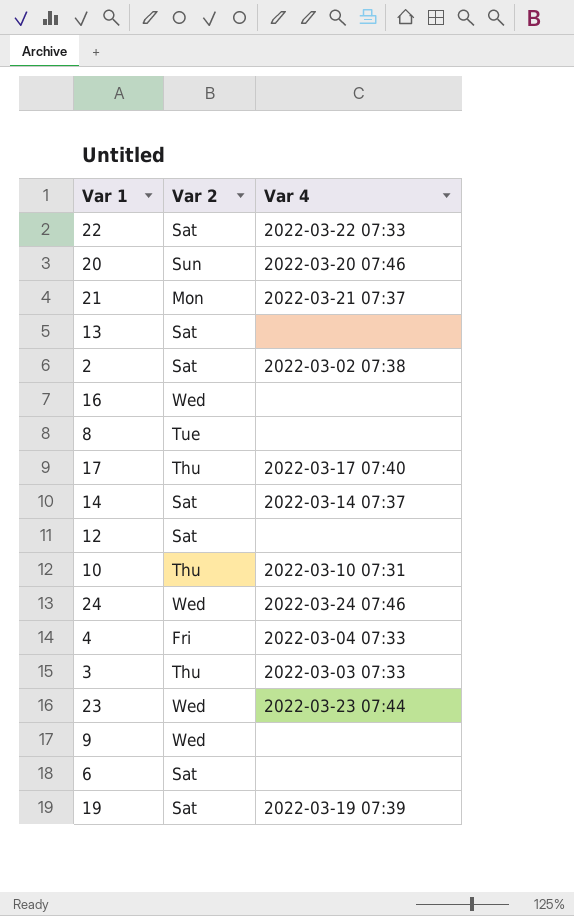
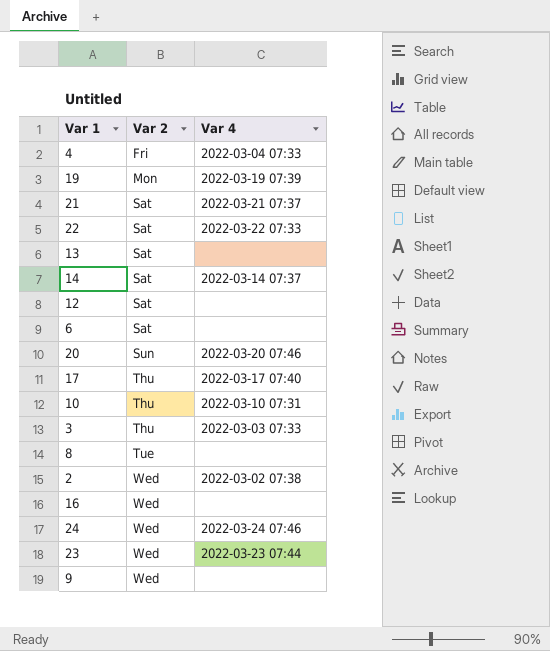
row order: none -> Var 2 ascending
19 | Var 2: Sat -> Mon
21 | Var 2: Mon -> Sat
2 | Var 2: Sat -> Wed

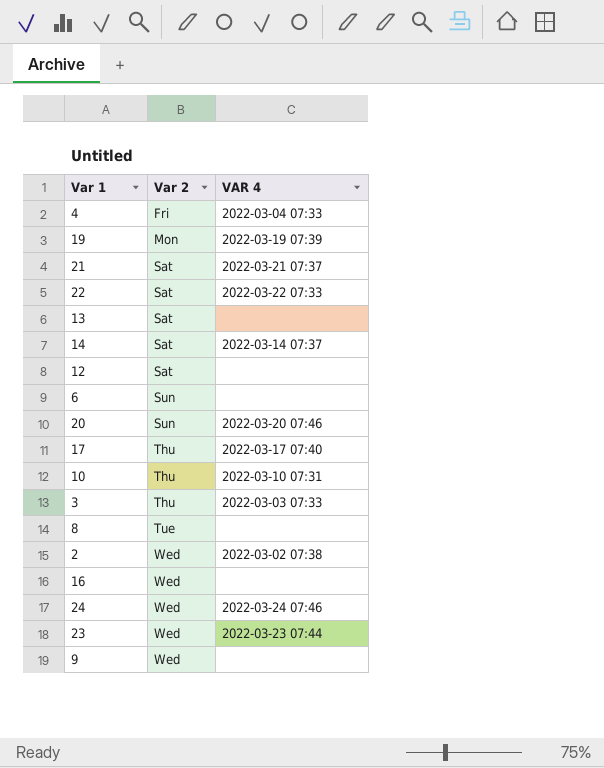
column name: Var 4 -> VAR 4
6 | Var 2: Sat -> Sun

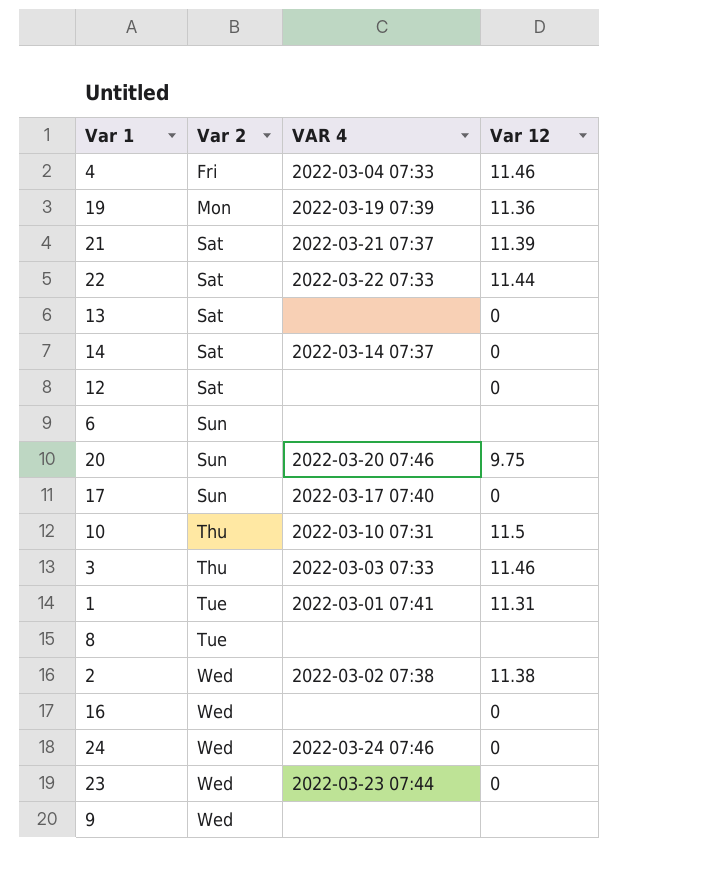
column Var 12 | position: none -> 4
17 | Var 2: Thu -> Sun
row 1: none -> Tue | 2022-03-01 07:41 | 11.31

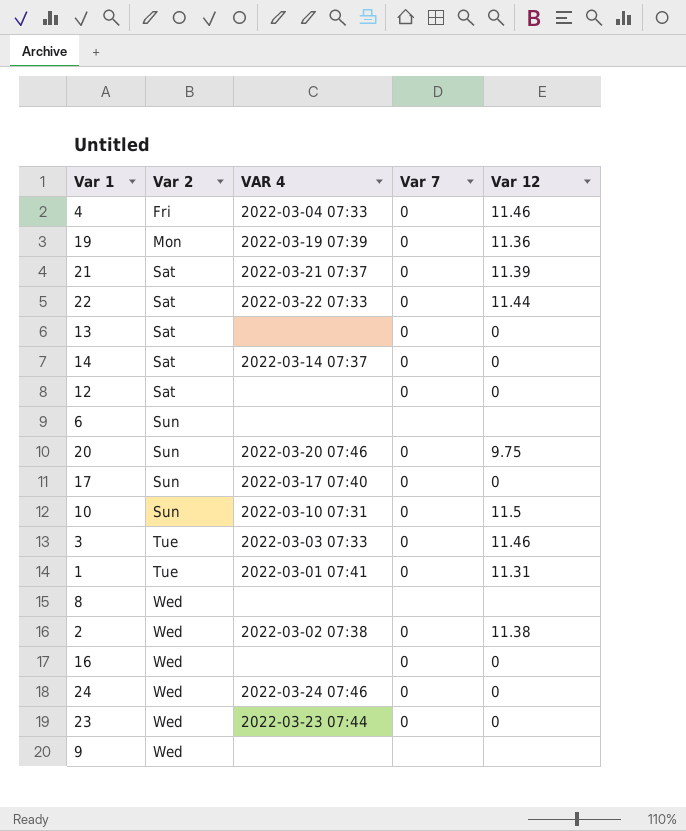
column Var 7 | position: none -> 4
10 | Var 2: Thu -> Sun
3 | Var 2: Thu -> Tue
8 | Var 2: Tue -> Wed

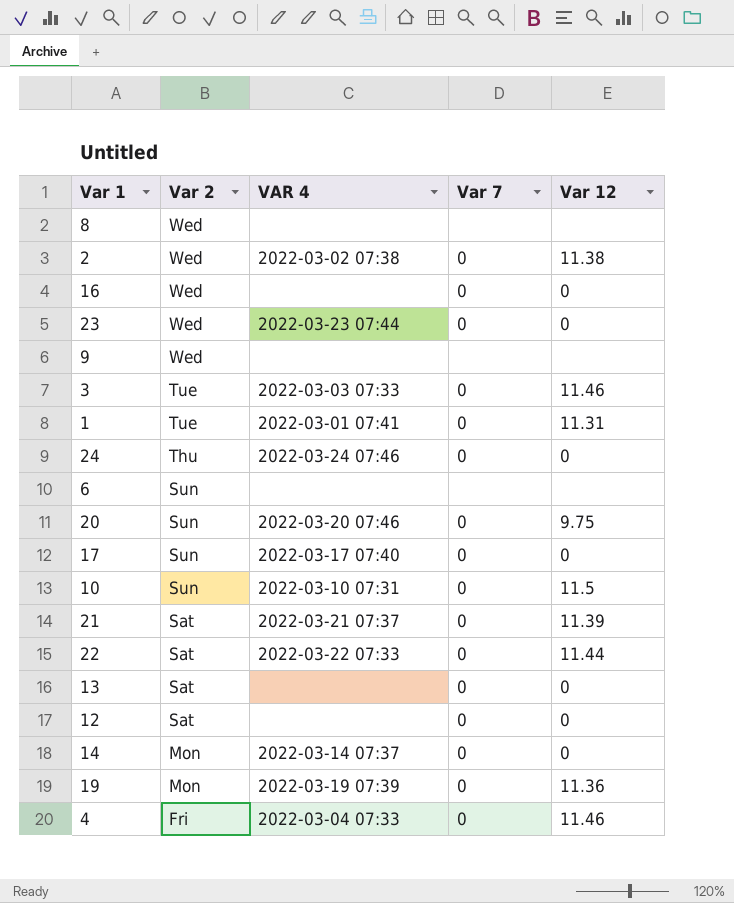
row order: Var 2 ascending -> Var 2 descending
24 | Var 2: Wed -> Thu
14 | Var 2: Sat -> Mon

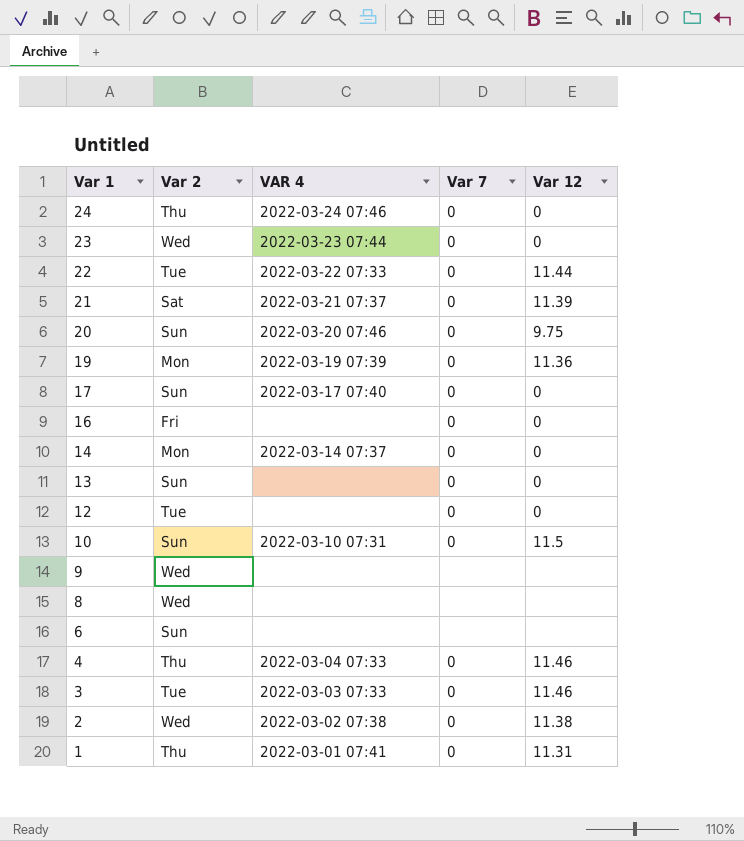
row order: Var 2 descending -> Var 1 descending
22 | Var 2: Sat -> Tue
16 | Var 2: Wed -> Fri
13 | Var 2: Sat -> Sun
12 | Var 2: Sat -> Tue
4 | Var 2: Fri -> Thu
1 | Var 2: Tue -> Thu

